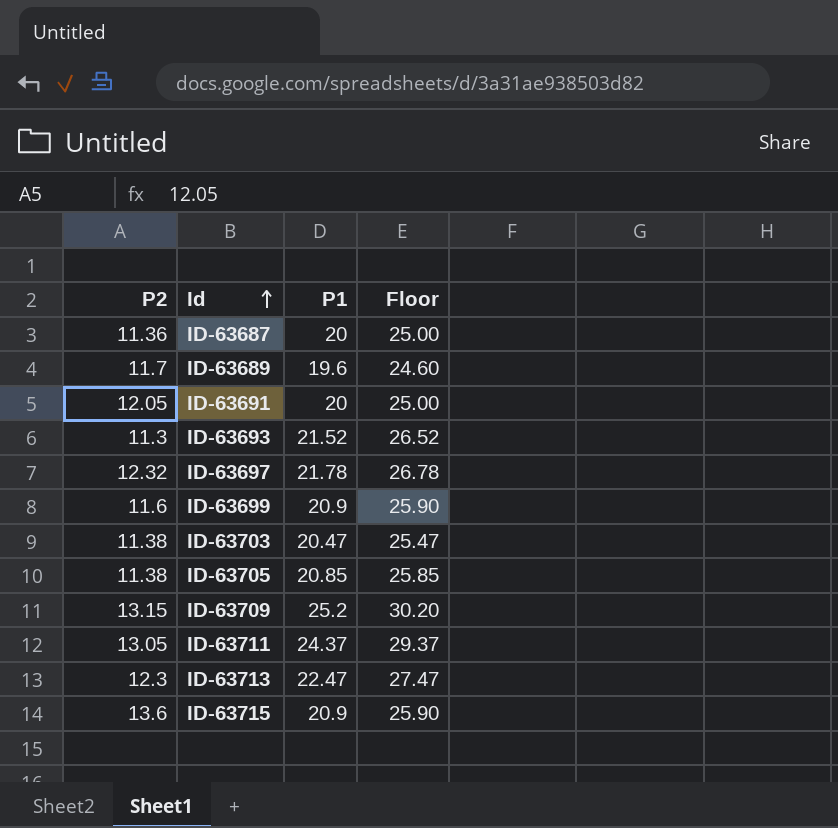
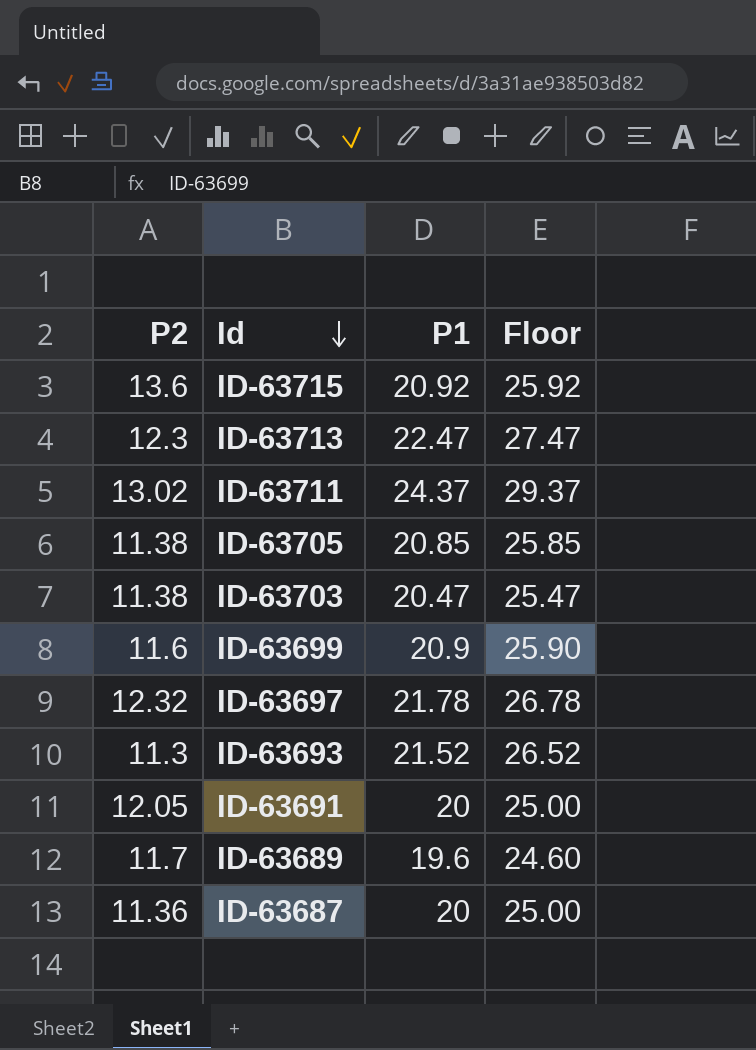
row order: Id ascending -> Id descending
row ID-63709: 13.15 | 25.2 | 30.20 -> none
ID-63715 | P1: 20.9 -> 20.92
ID-63715 | Floor: 25.90 -> 25.92
ID-63711 | P2: 13.05 -> 13.02

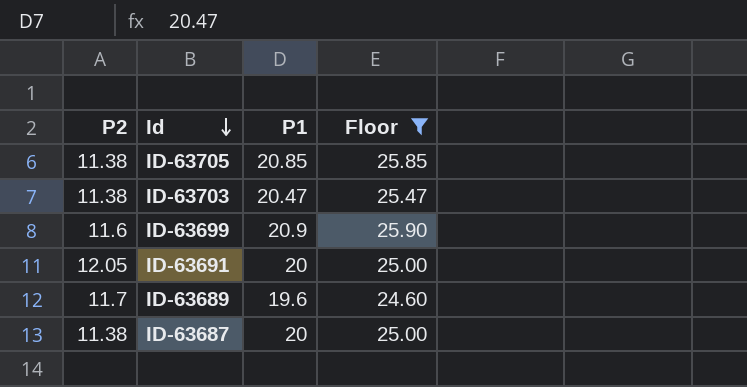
filter: none -> Floor <= 25.90
ID-63687 | P2: 11.36 -> 11.38

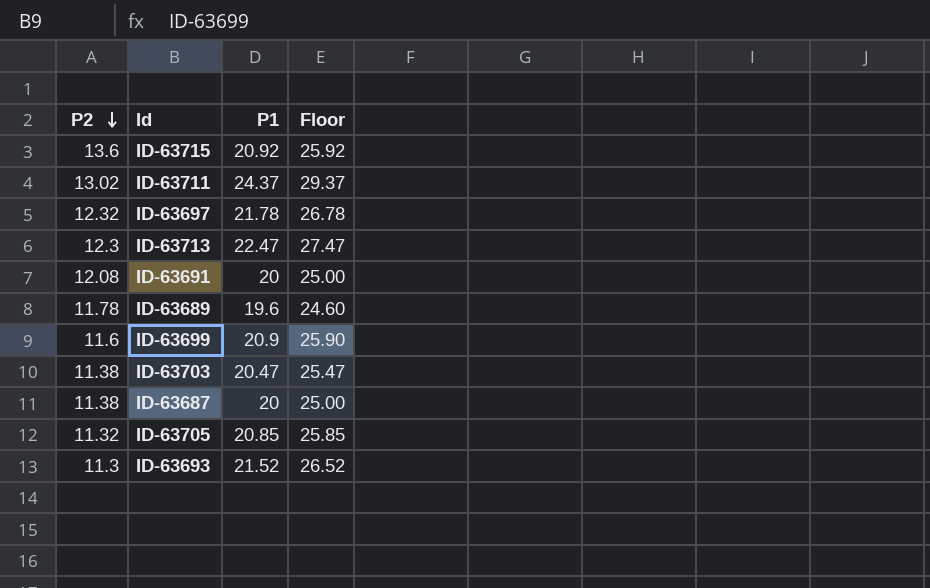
filter: Floor <= 25.90 -> none
row order: Id descending -> P2 descending
ID-63691 | P2: 12.05 -> 12.08
ID-63689 | P2: 11.7 -> 11.78
ID-63705 | P2: 11.38 -> 11.32

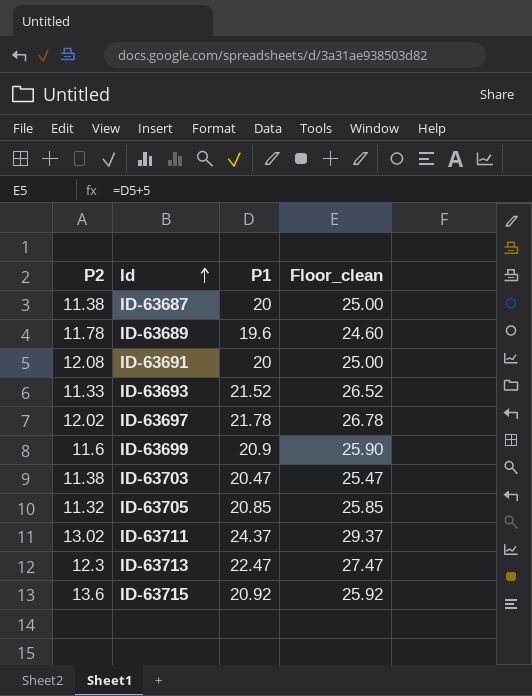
row order: P2 descending -> Id ascending
column name: Floor -> Floor_clean
ID-63693 | P2: 11.3 -> 11.33
ID-63697 | P2: 12.32 -> 12.02

